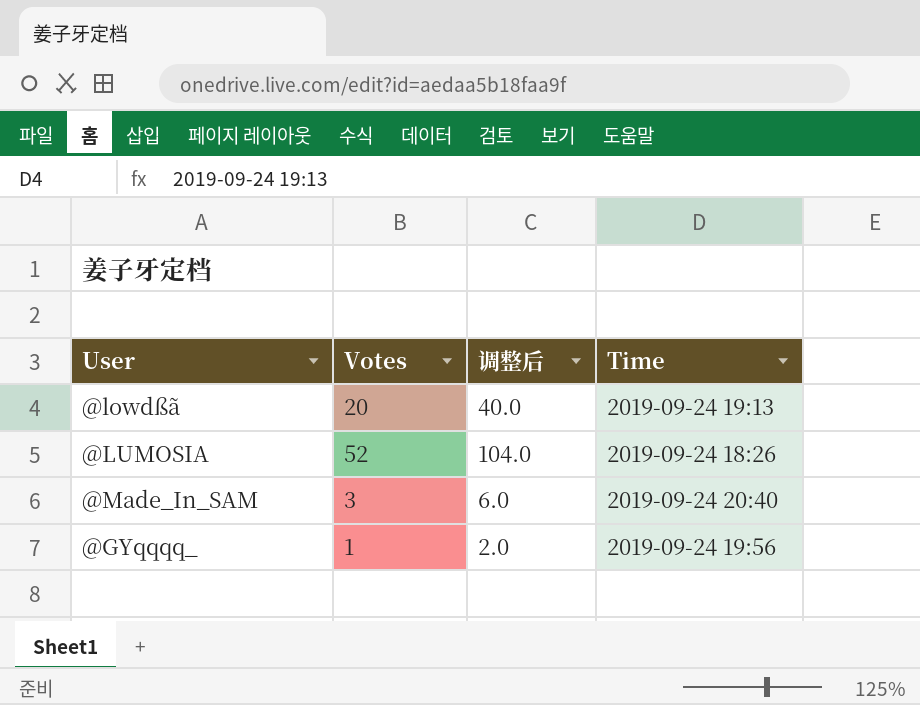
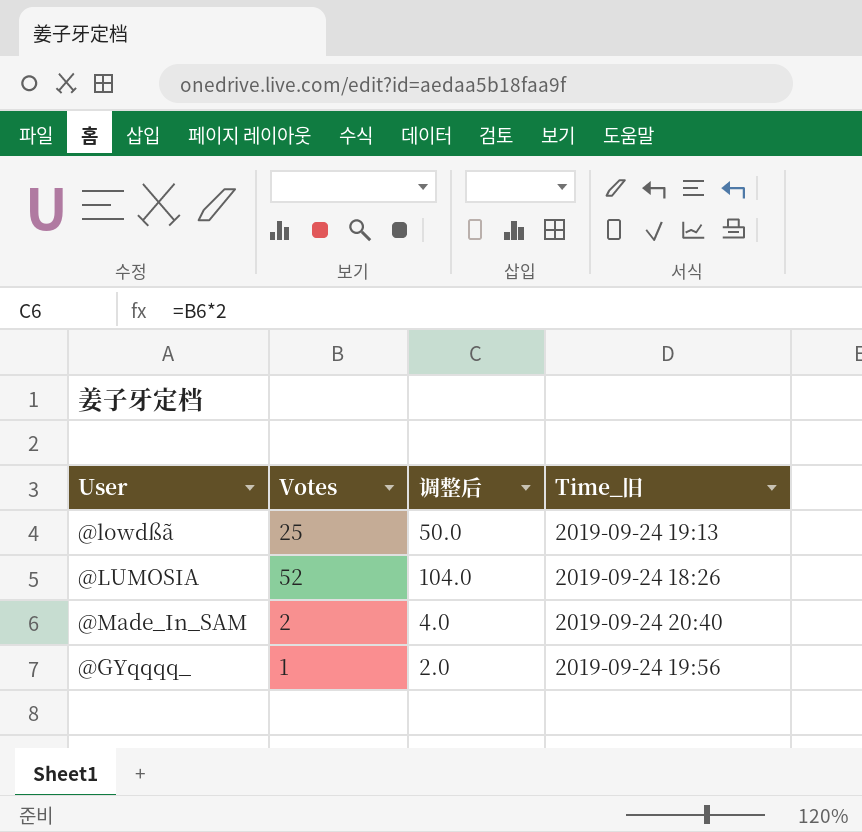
column name: Time -> Time_旧
@lowdßã | Votes: 20 -> 25
@lowdßã | 调整后: 40.0 -> 50.0
@Made_In_SAM | Votes: 3 -> 2
@Made_In_SAM | 调整后: 6.0 -> 4.0

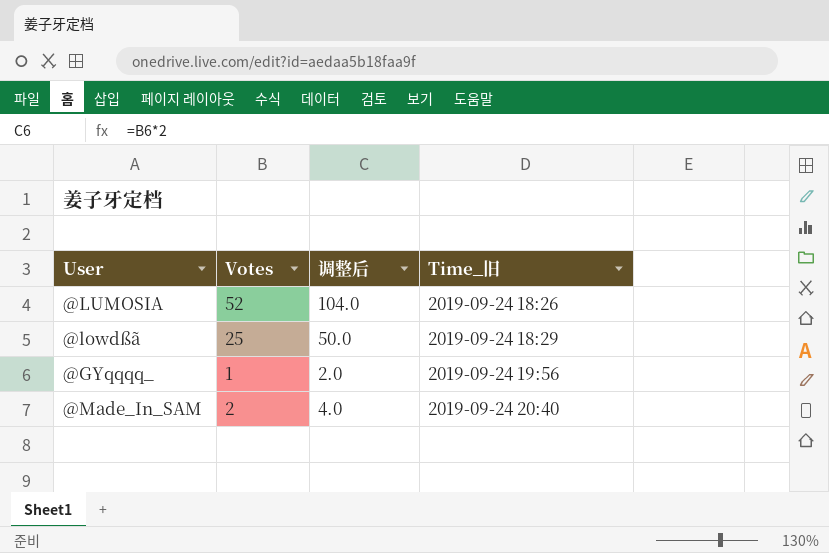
row order: none -> Time_旧 ascending
@lowdßã | Time_旧: 2019-09-24 19:13 -> 2019-09-24 18:29

